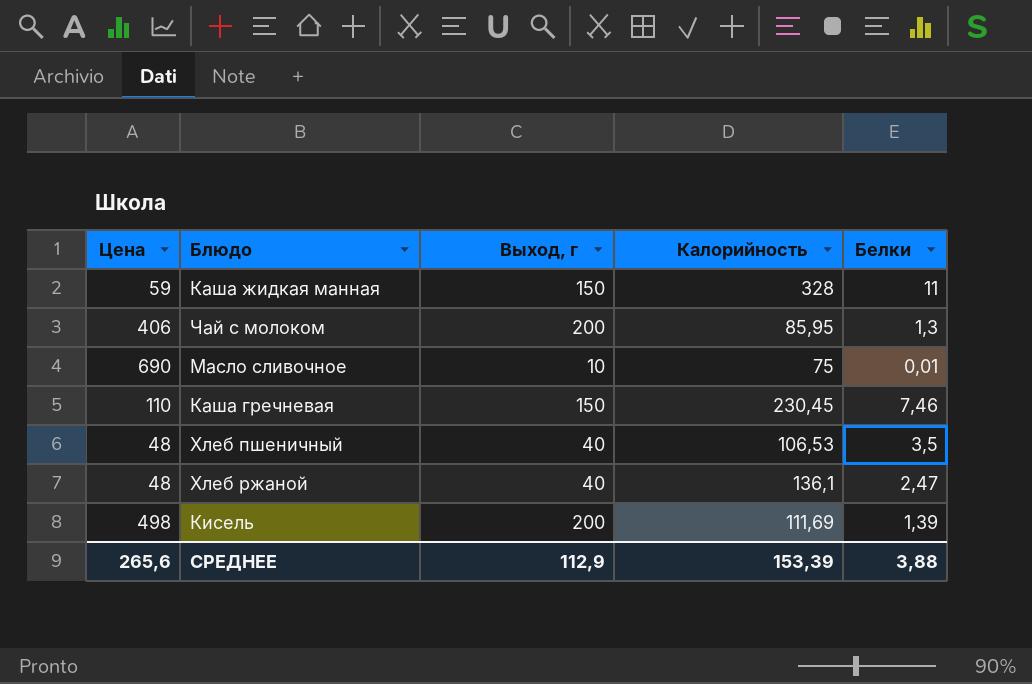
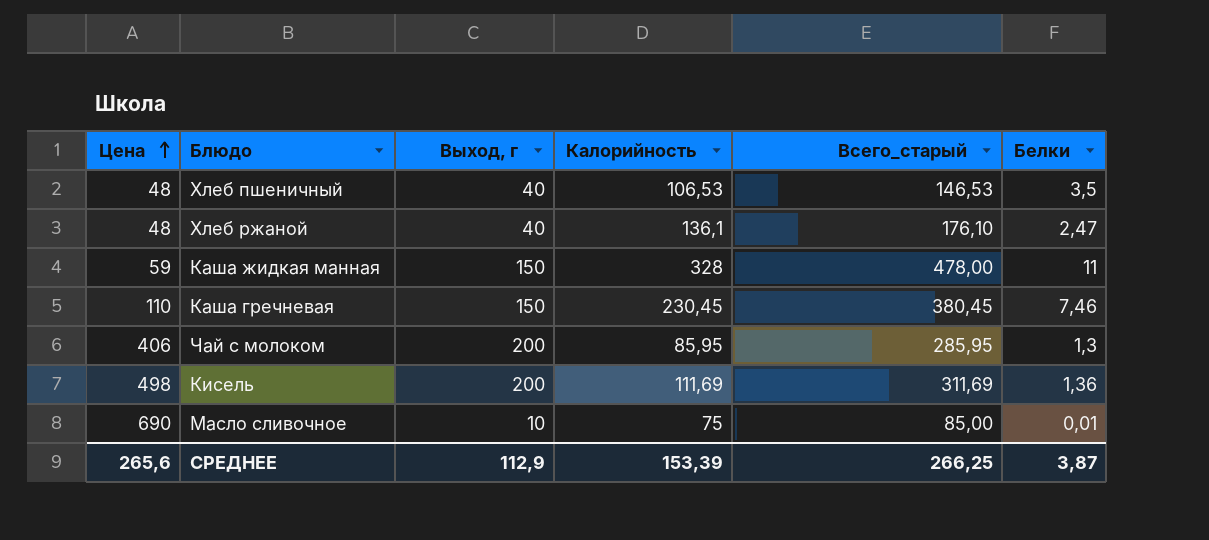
row order: none -> Цена ascending
column Всего_старый | formula: none -> [Выход, г] + [Калорийность]
Кисель | Белки: 1,39 -> 1,36
СРЕДНЕЕ | Белки: 3,88 -> 3,87

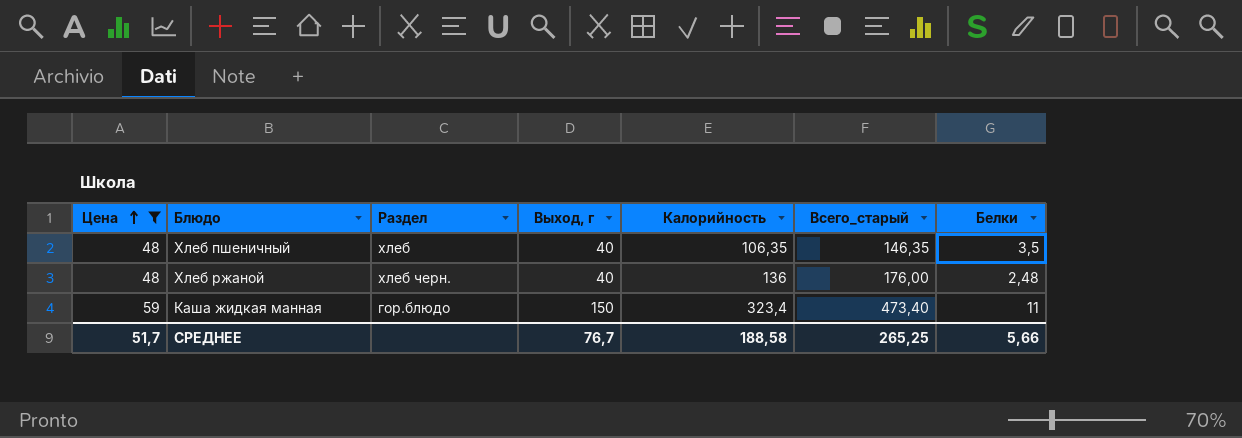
filter: none -> Цена <= 59
column Раздел | position: none -> 3
Хлеб пшеничный | Калорийность: 106,53 -> 106,35
Хлеб пшеничный | Всего_старый: 146,53 -> 146,35
Хлеб ржаной | Калорийность: 136,1 -> 136
Хлеб ржаной | Всего_старый: 176,10 -> 176,00
Хлеб ржаной | Белки: 2,47 -> 2,48
Каша жидкая манная | Калорийность: 328 -> 323,4
Каша жидкая манная | Всего_старый: 478,00 -> 473,40
СРЕДНЕЕ | Цена: 265,6 -> 51,7
СРЕДНЕЕ | Выход, г: 112,9 -> 76,7
СРЕДНЕЕ | Калорийность: 153,39 -> 188,58
СРЕДНЕЕ | Всего_старый: 266,25 -> 265,25
СРЕДНЕЕ | Белки: 3,87 -> 5,66

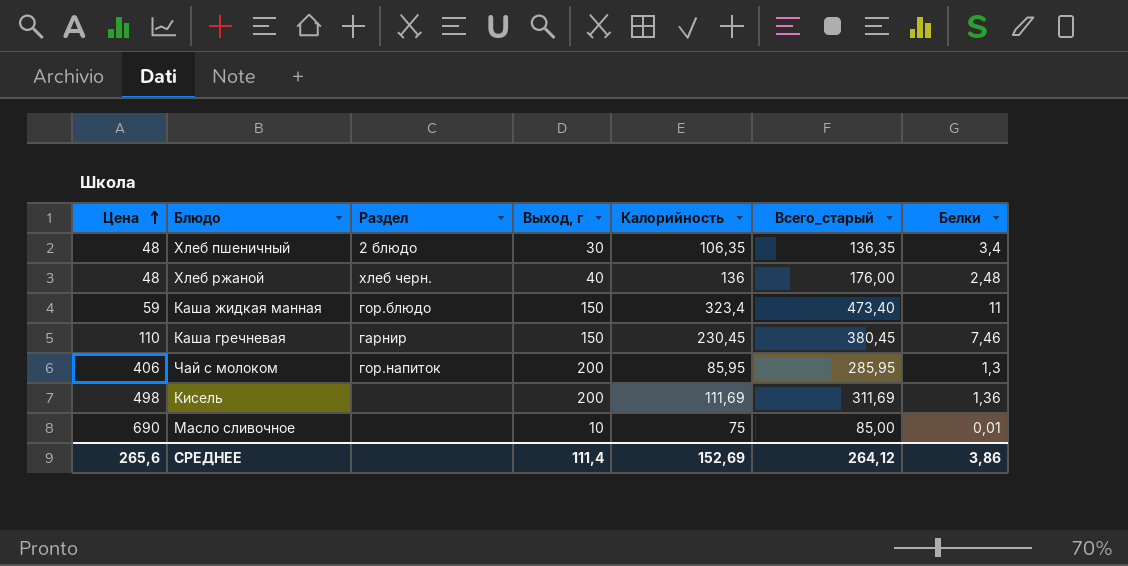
filter: Цена <= 59 -> none
Хлеб пшеничный | Раздел: хлеб -> 2 блюдо
Хлеб пшеничный | Выход, г: 40 -> 30
Хлеб пшеничный | Всего_старый: 146,35 -> 136,35
Хлеб пшеничный | Белки: 3,5 -> 3,4
СРЕДНЕЕ | Цена: 51,7 -> 265,6
СРЕДНЕЕ | Выход, г: 76,7 -> 111,4
СРЕДНЕЕ | Калорийность: 188,58 -> 152,69
СРЕДНЕЕ | Всего_старый: 265,25 -> 264,12
СРЕДНЕЕ | Белки: 5,66 -> 3,86

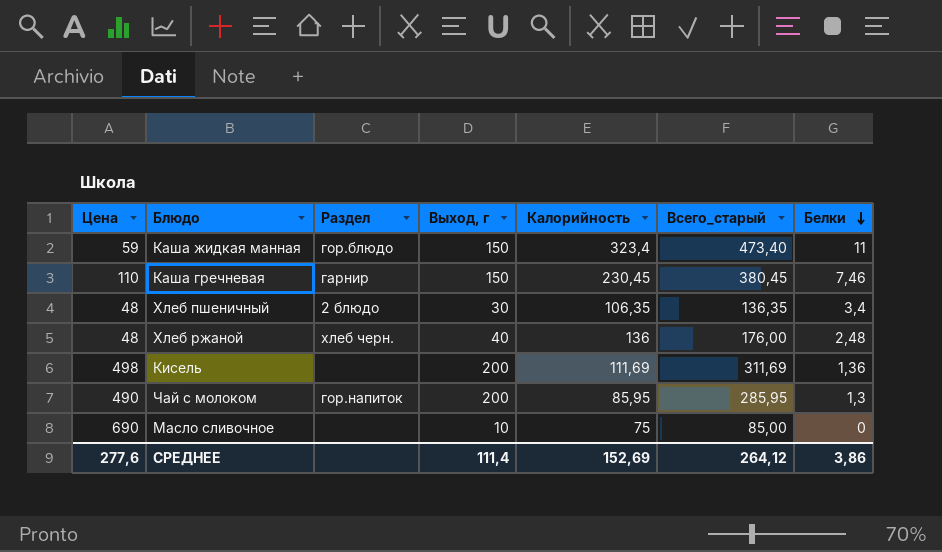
row order: Цена ascending -> Белки descending
Чай с молоком | Цена: 406 -> 490
Масло сливочное | Белки: 0,01 -> 0
СРЕДНЕЕ | Цена: 265,6 -> 277,6

